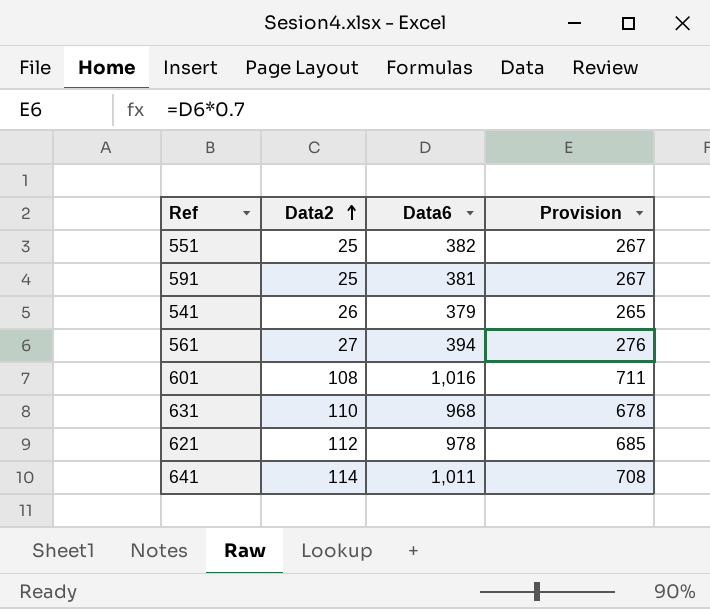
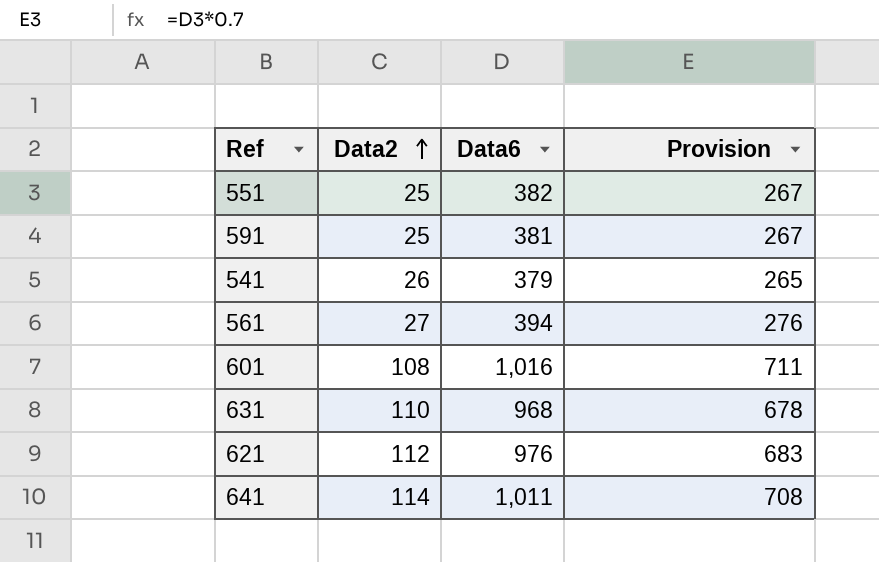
621 | Data6: 978 -> 976
621 | Provision: 685 -> 683

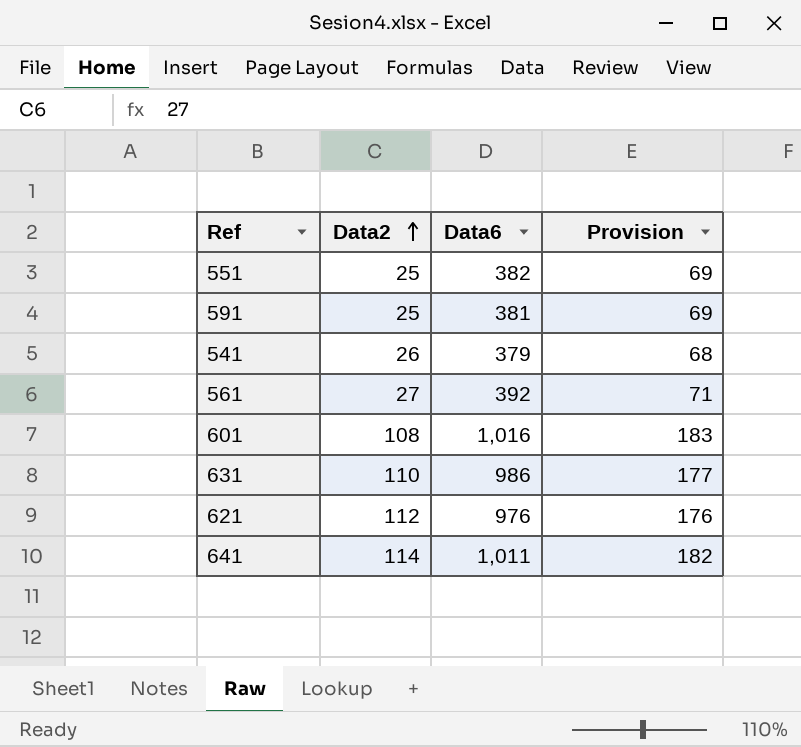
column Provision | formula: [Data6] * 0.7 -> [Data6] * 0.18
561 | Data6: 394 -> 392
631 | Data6: 968 -> 986

